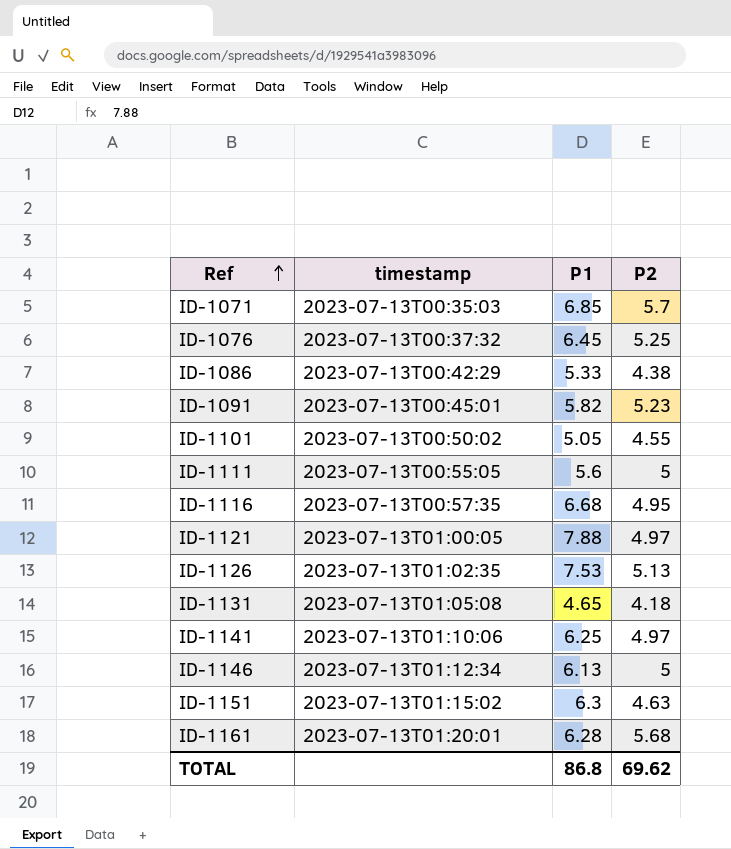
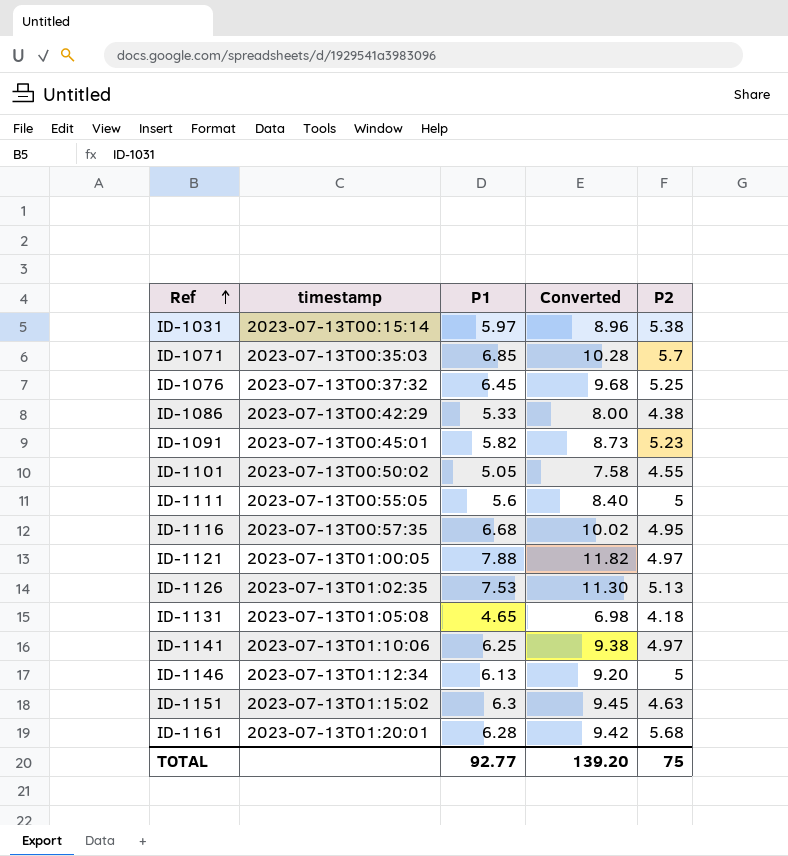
column Converted | formula: none -> [P1] * 1.5
row ID-1031: none -> 2023-07-13T00:15:14 | 5.97 | 8.96 | 5.38
TOTAL | P1: 86.8 -> 92.77
TOTAL | P2: 69.62 -> 75

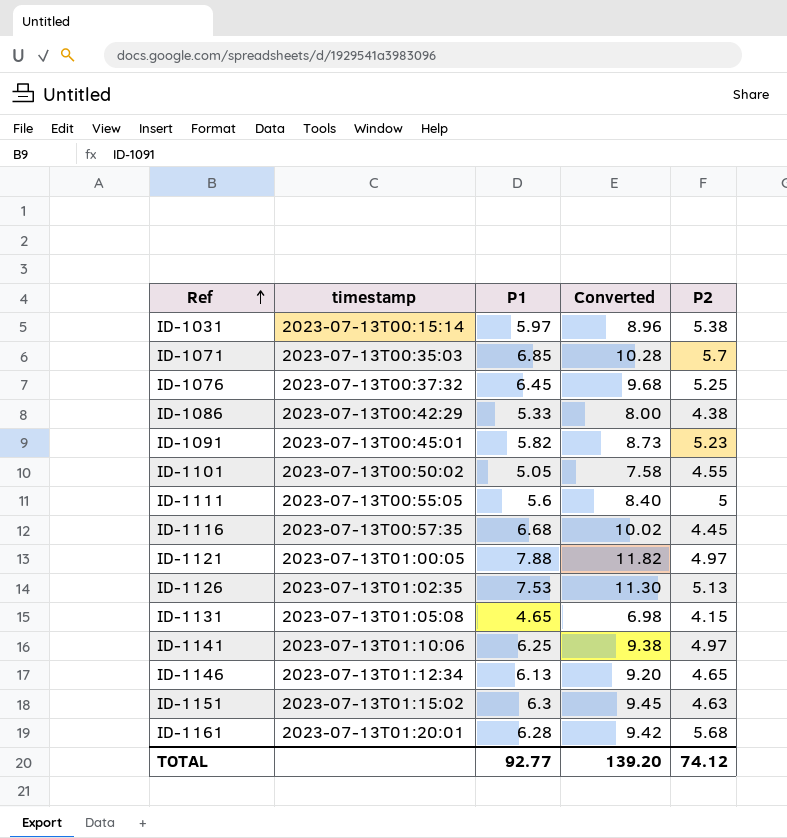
ID-1116 | P2: 4.95 -> 4.45
ID-1131 | P2: 4.18 -> 4.15
ID-1146 | P2: 5 -> 4.65
TOTAL | P2: 75 -> 74.12

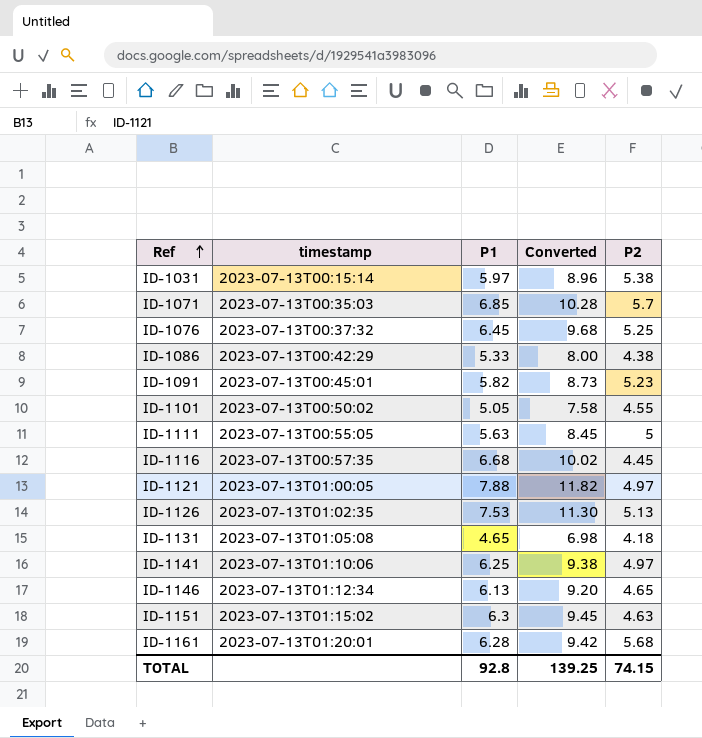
ID-1111 | P1: 5.6 -> 5.63
ID-1111 | Converted: 8.40 -> 8.45
ID-1131 | P2: 4.15 -> 4.18
TOTAL | P1: 92.77 -> 92.8
TOTAL | Converted: 139.20 -> 139.25
TOTAL | P2: 74.12 -> 74.15

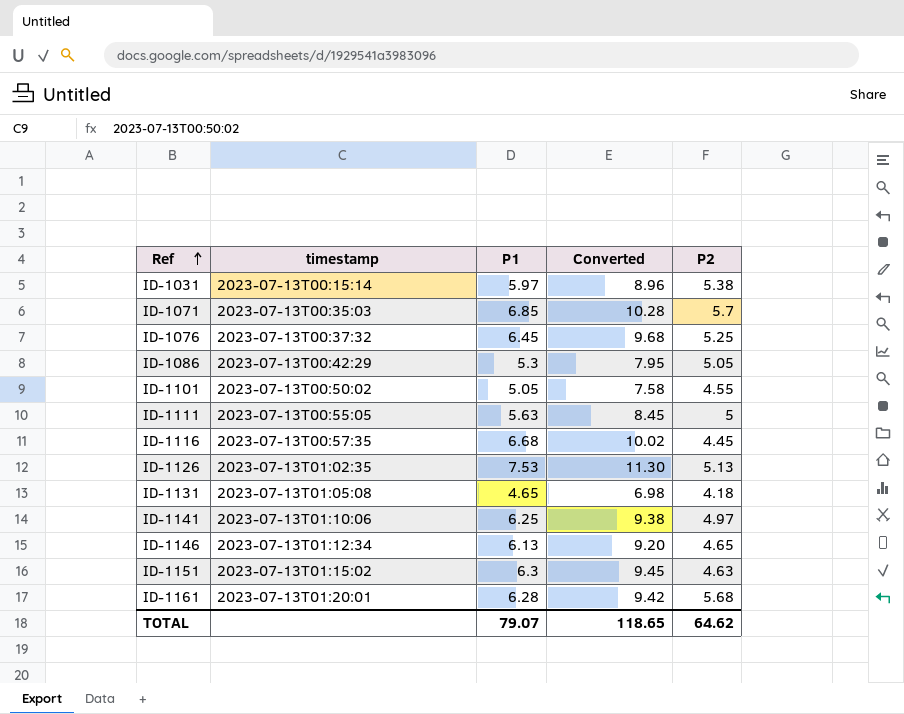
row ID-1091: 2023-07-13T00:45:01 | 5.82 | 8.73 | 5.23 -> none
row ID-1121: 2023-07-13T01:00:05 | 7.88 | 11.82 | 4.97 -> none
ID-1086 | P1: 5.33 -> 5.3
ID-1086 | Converted: 8.00 -> 7.95
ID-1086 | P2: 4.38 -> 5.05
TOTAL | P1: 92.8 -> 79.07
TOTAL | Converted: 139.25 -> 118.65
TOTAL | P2: 74.15 -> 64.62

